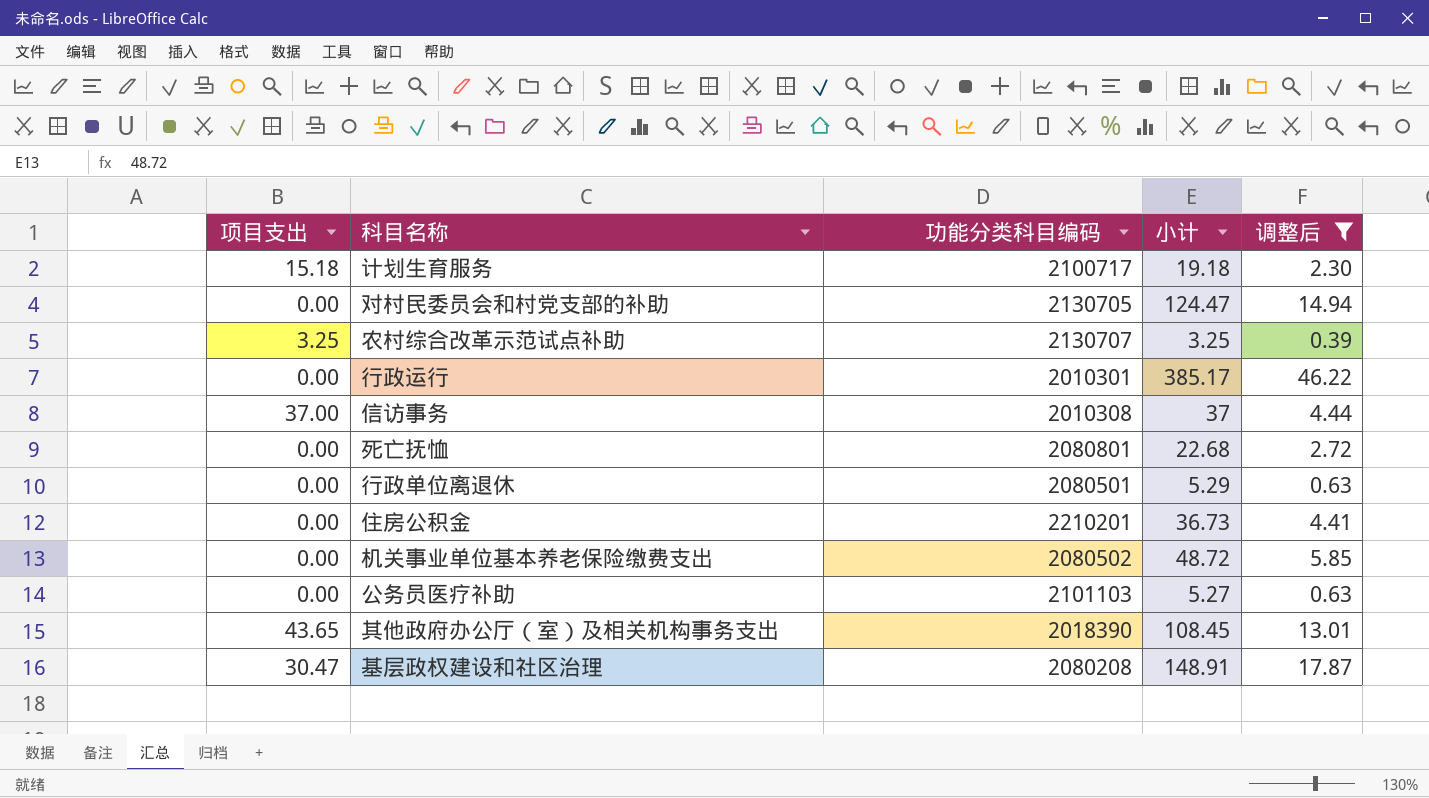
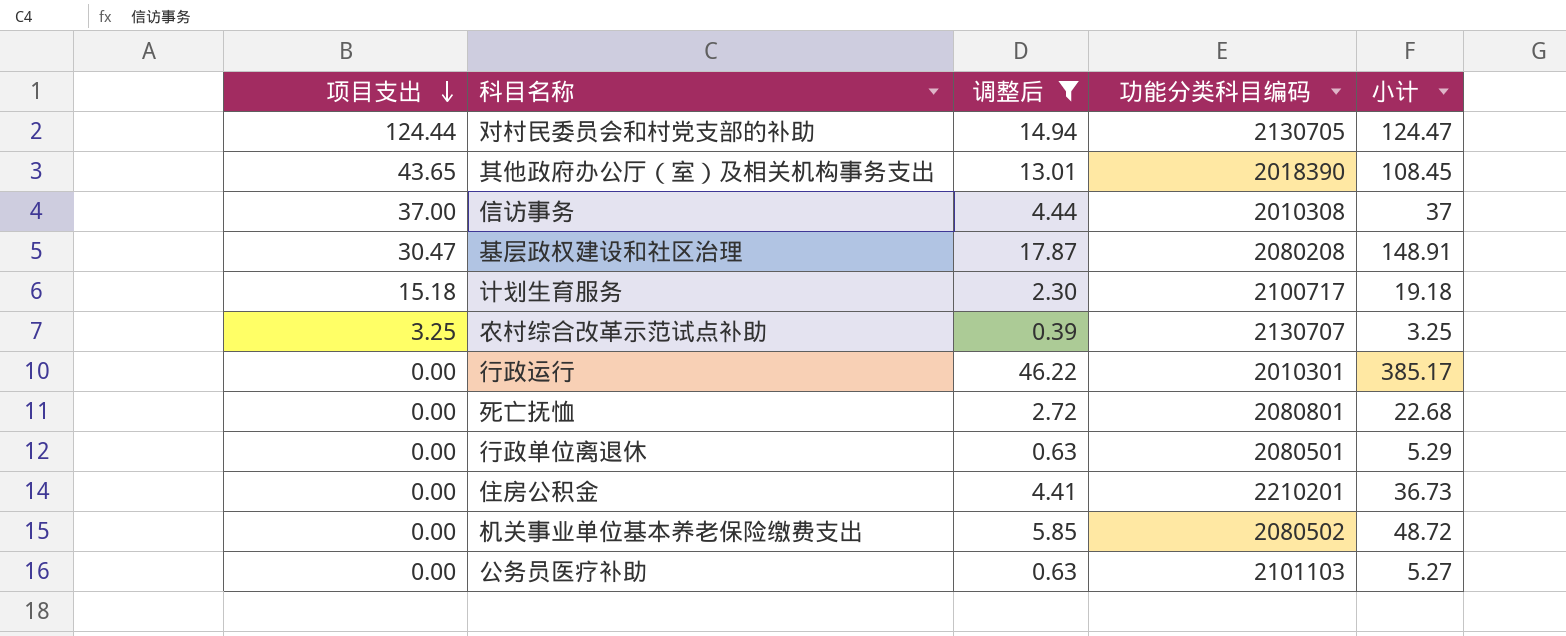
row order: none -> 项目支出 descending
column 调整后 | position: 5 -> 3
对村民委员会和村党支部的补助 | 项目支出: 0.00 -> 124.44

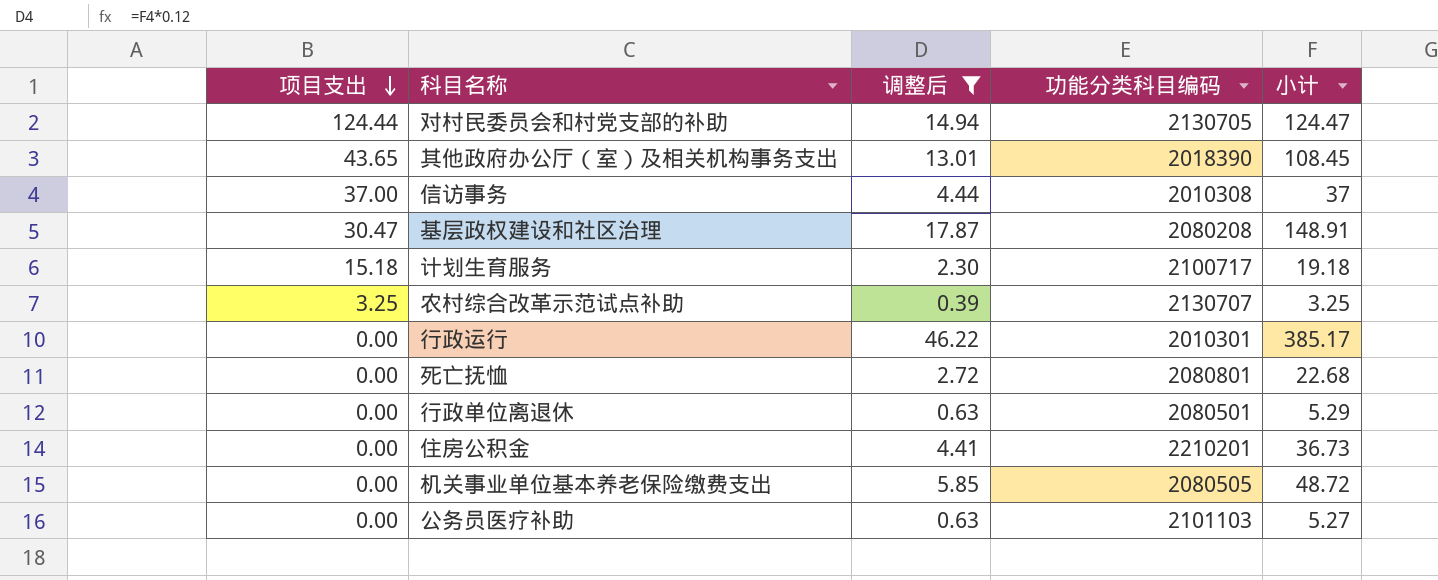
机关事业单位基本养老保险缴费支出 | 功能分类科目编码: 2080502 -> 2080505

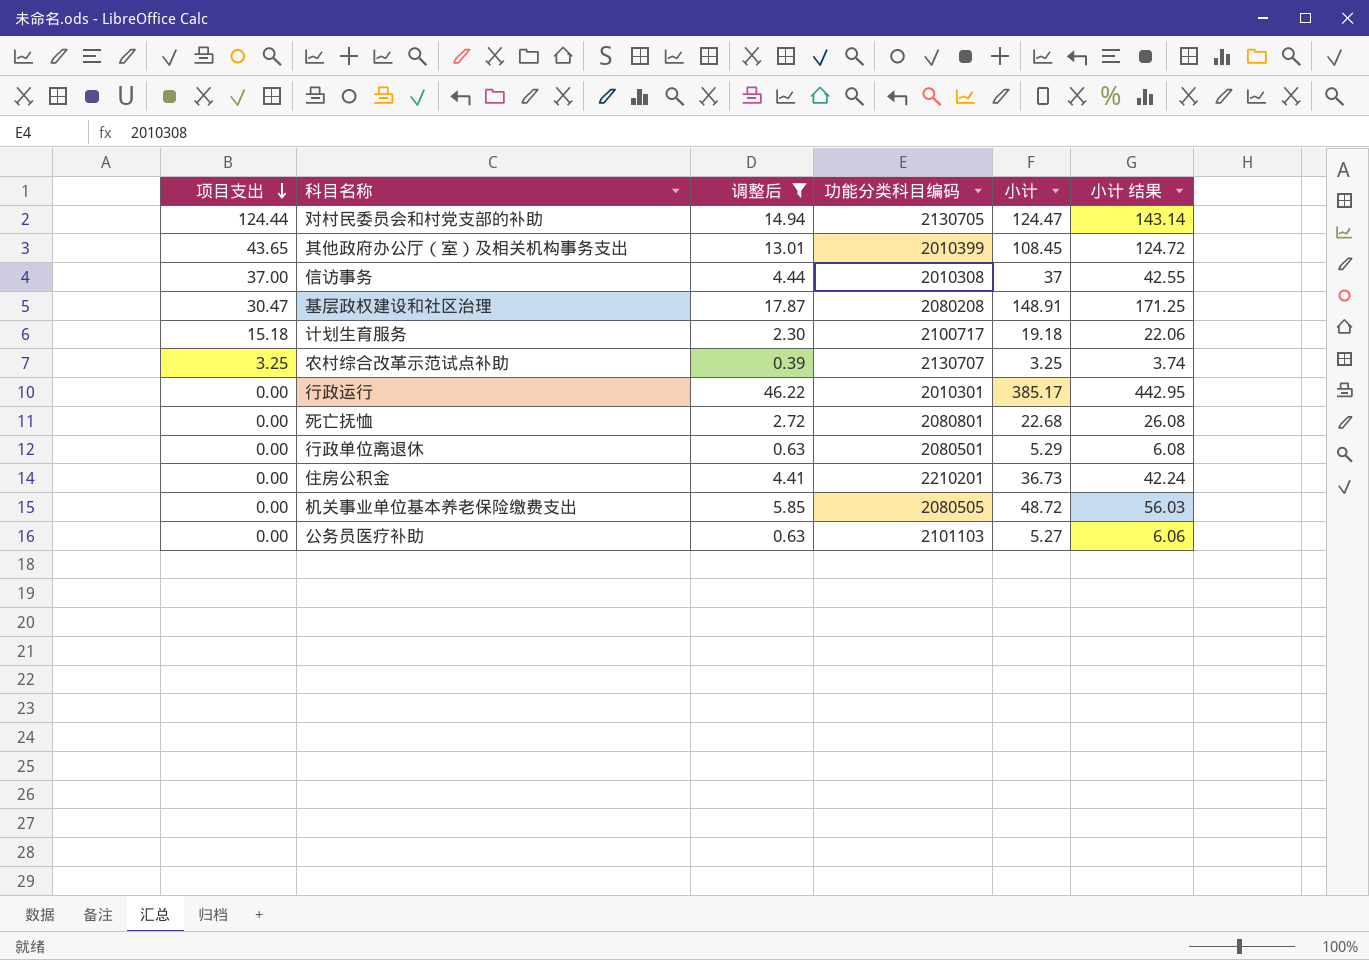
column 小计 结果 | formula: none -> [小计] * 1.15
其他政府办公厅（室）及相关机构事务支出 | 功能分类科目编码: 2018390 -> 2010399

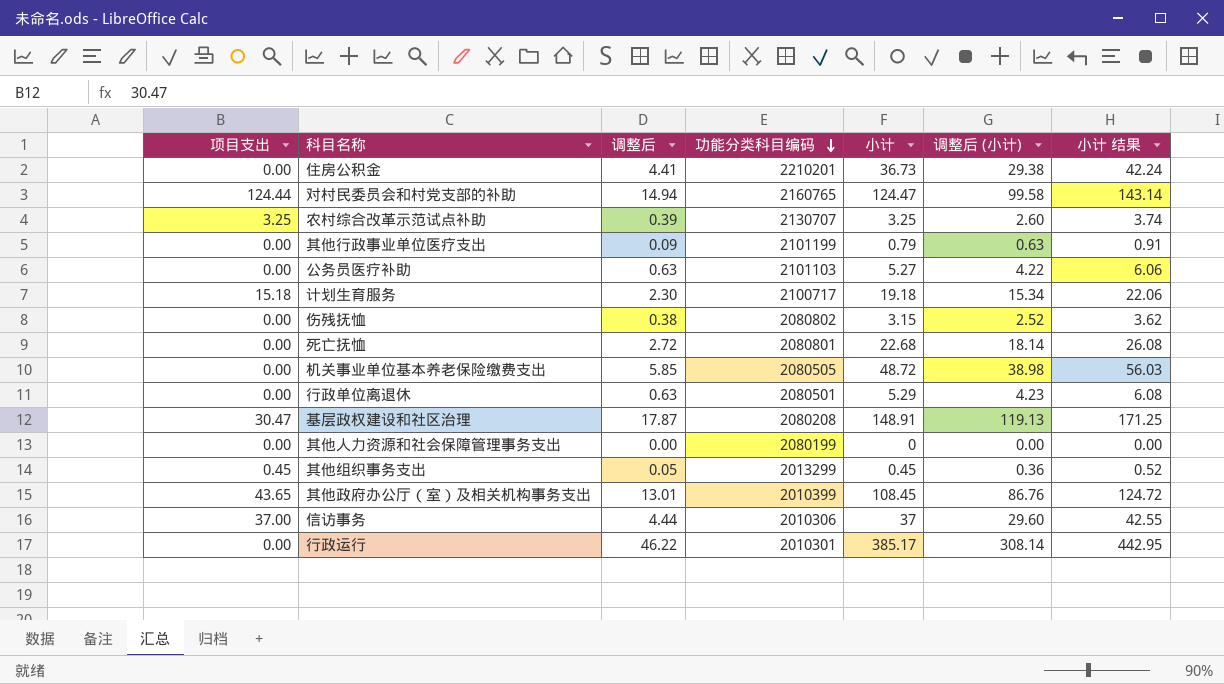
filter: 调整后 >= 0.39 -> none
row order: 项目支出 descending -> 功能分类科目编码 descending
column 调整后 (小计) | formula: none -> [小计] * 0.8
对村民委员会和村党支部的补助 | 功能分类科目编码: 2130705 -> 2160765
信访事务 | 功能分类科目编码: 2010308 -> 2010306

